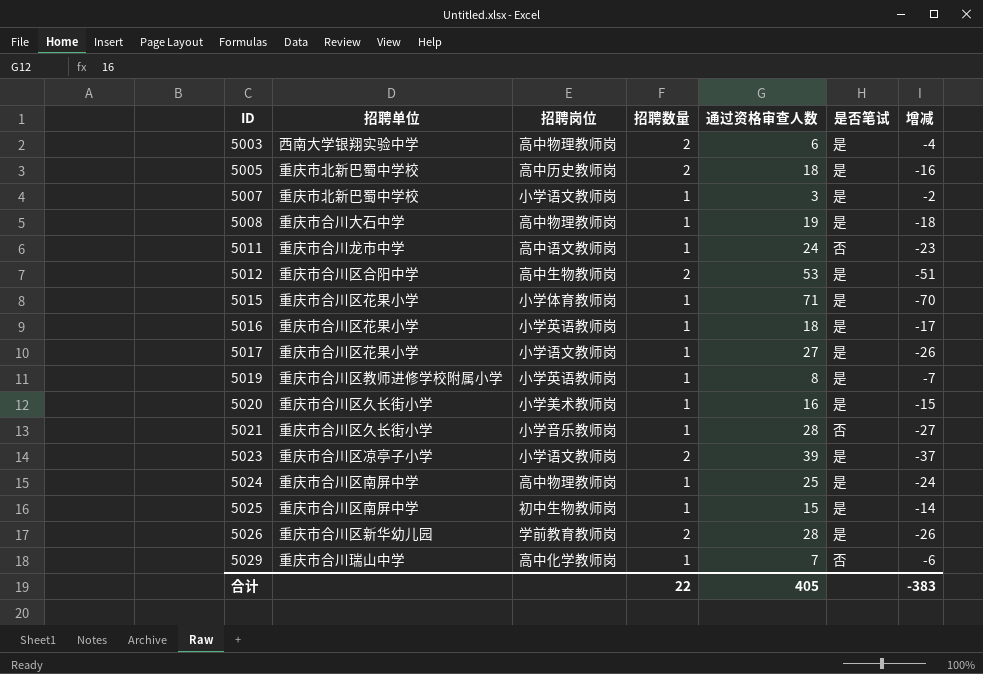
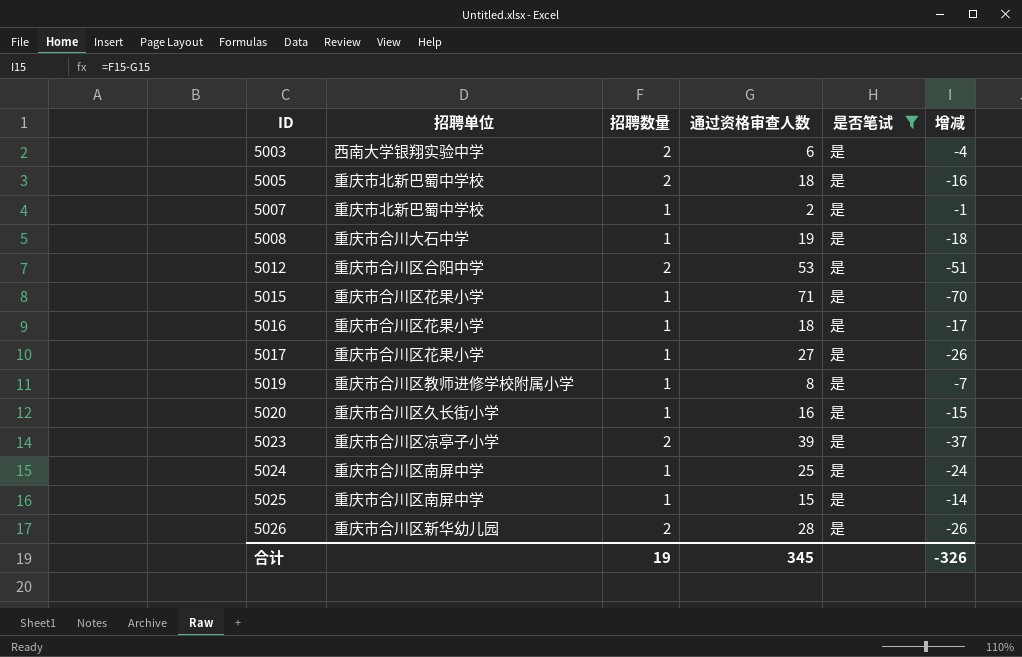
filter: none -> 是否笔试 = 是
column 招聘岗位 | position: 3 -> none
5007 | 通过资格审查人数: 3 -> 2
5007 | 增减: -2 -> -1
合计 | 招聘数量: 22 -> 19
合计 | 通过资格审查人数: 405 -> 345
合计 | 增减: -383 -> -326

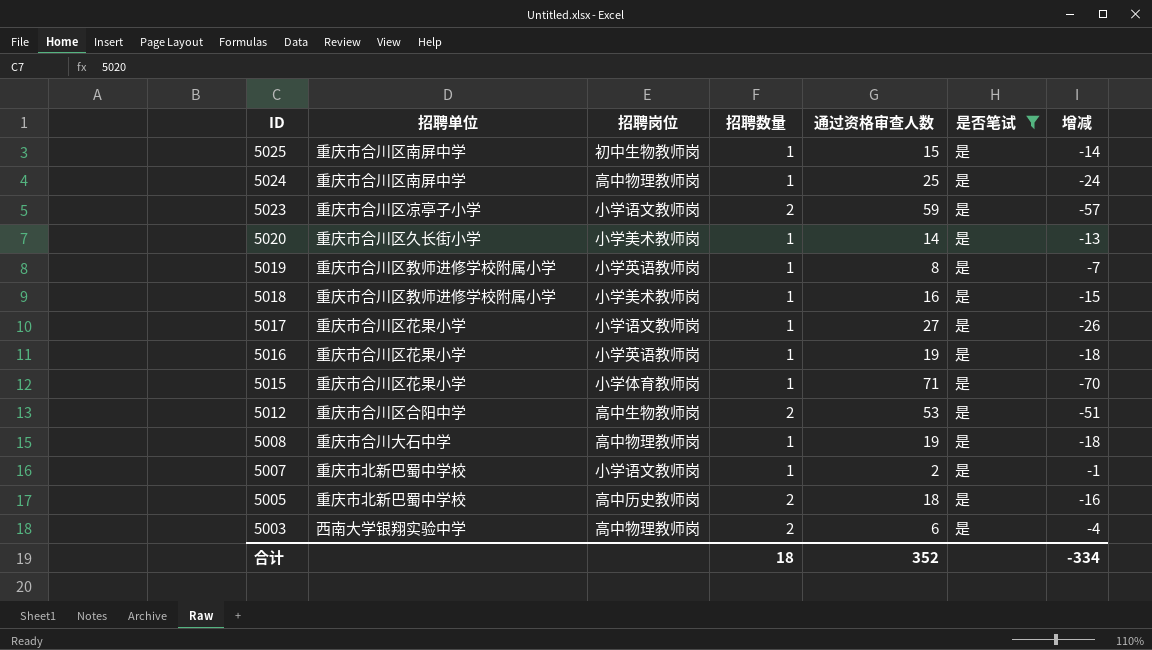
row order: ID ascending -> ID descending
column 招聘岗位 | position: none -> 3
row 5026: 重庆市合川区新华幼儿园 | 2 | 28 | 是 | -26 -> none
5023 | 通过资格审查人数: 39 -> 59
5023 | 增减: -37 -> -57
5020 | 通过资格审查人数: 16 -> 14
5020 | 增减: -15 -> -13
row 5018: none -> 重庆市合川区教师进修学校附属小学 | 小学美术教师岗 | 1 | 16 | 是 | -15
5016 | 通过资格审查人数: 18 -> 19
5016 | 增减: -17 -> -18
合计 | 招聘数量: 19 -> 18
合计 | 通过资格审查人数: 345 -> 352
合计 | 增减: -326 -> -334

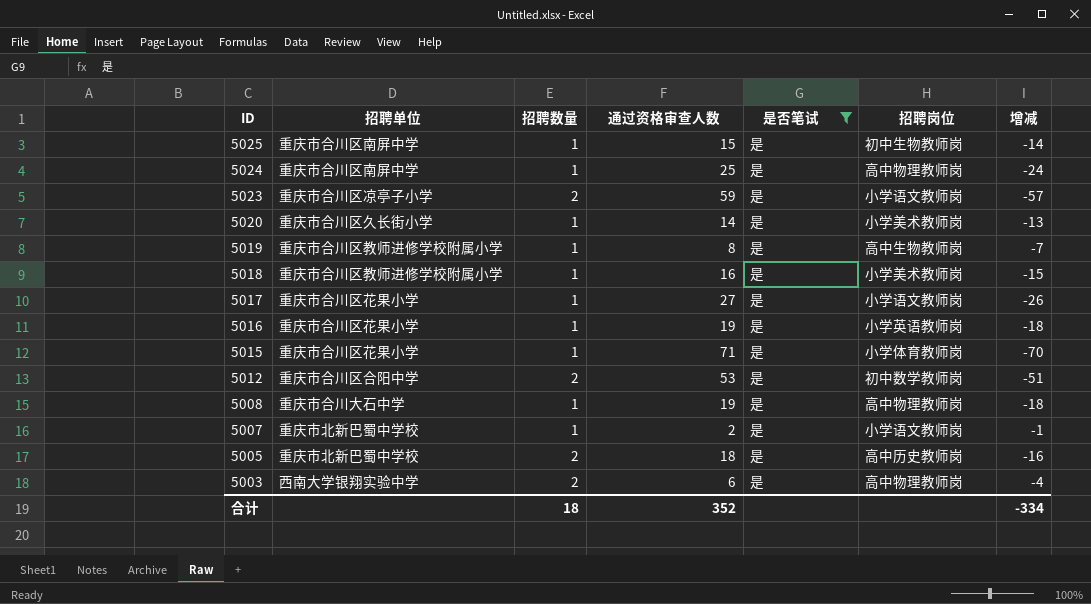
column 招聘岗位 | position: 3 -> 6
5019 | 招聘岗位: 小学英语教师岗 -> 高中生物教师岗
5012 | 招聘岗位: 高中生物教师岗 -> 初中数学教师岗

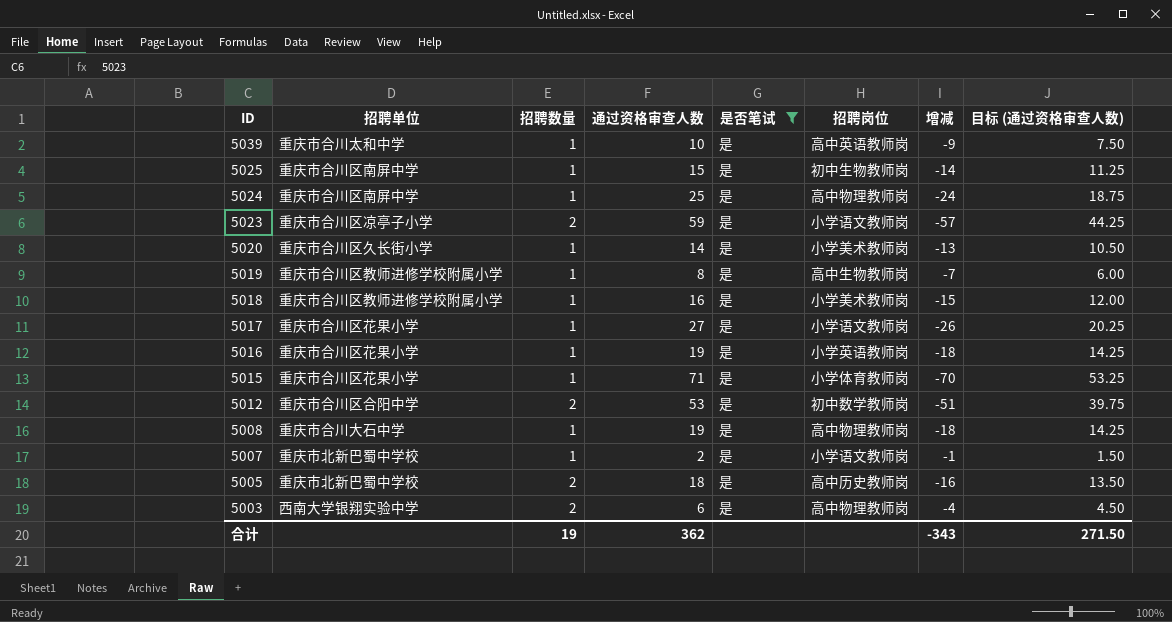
column 目标 (通过资格审查人数) | formula: none -> [通过资格审查人数] * 0.75
row 5039: none -> 重庆市合川太和中学 | 1 | 10 | 是 | 高中英语教师岗 | -9 | 7.50
合计 | 招聘数量: 18 -> 19
合计 | 通过资格审查人数: 352 -> 362
合计 | 增减: -334 -> -343

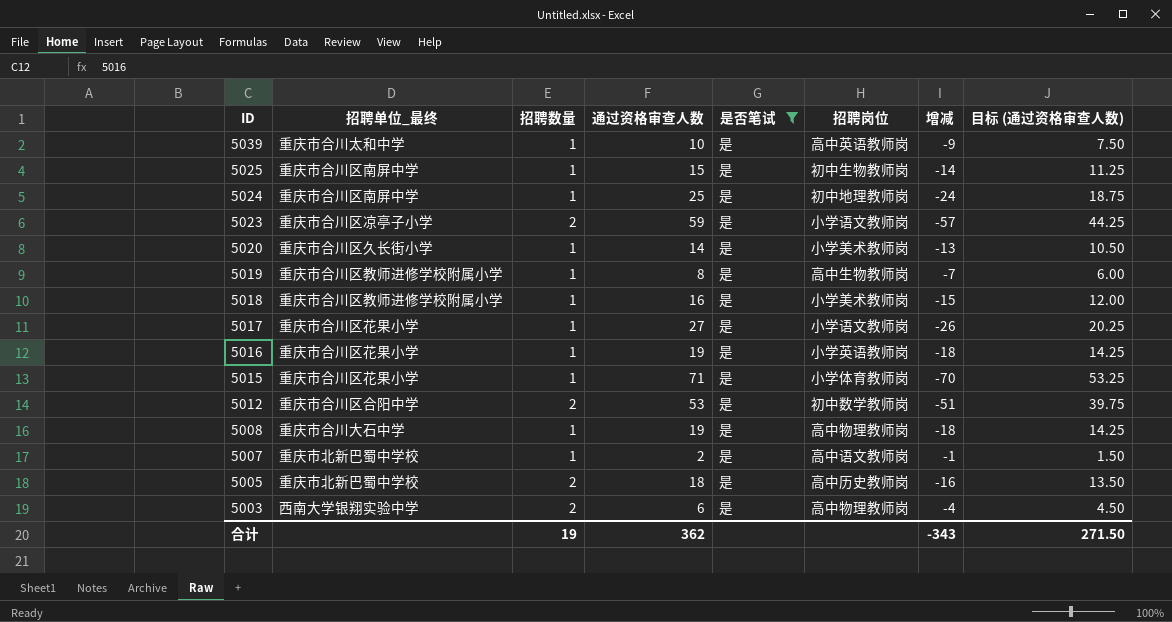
column name: 招聘单位 -> 招聘单位_最终
5024 | 招聘岗位: 高中物理教师岗 -> 初中地理教师岗
5007 | 招聘岗位: 小学语文教师岗 -> 高中语文教师岗

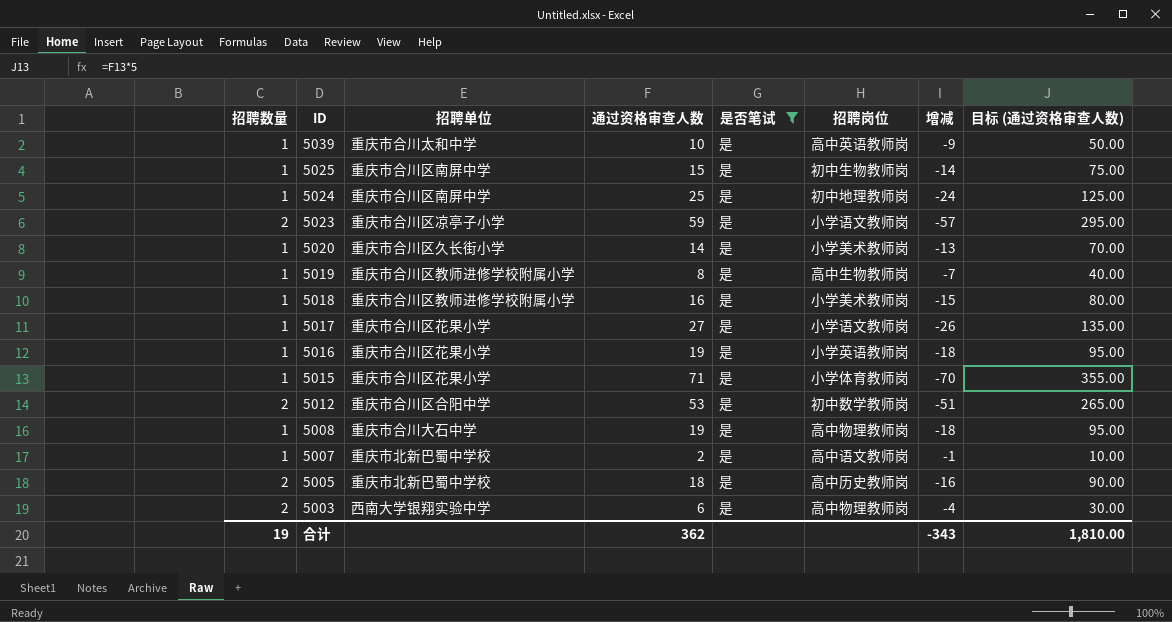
column 招聘数量 | position: 3 -> 1
column name: 招聘单位_最终 -> 招聘单位
column 目标 (通过资格审查人数) | formula: [通过资格审查人数] * 0.75 -> [通过资格审查人数] * 5
合计 | 目标 (通过资格审查人数): 271.50 -> 1,810.00

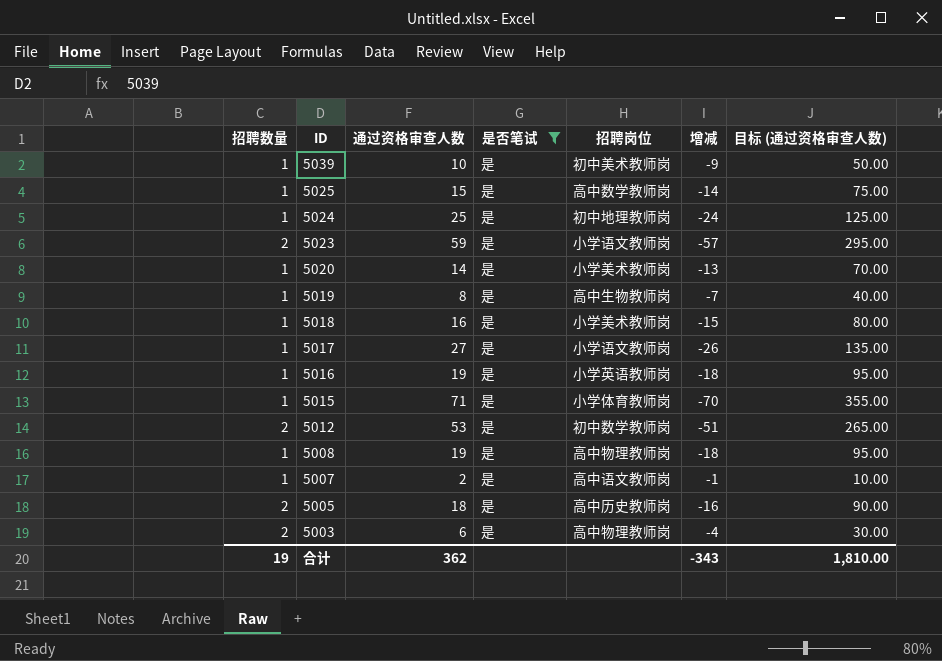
column 招聘单位 | position: 3 -> none
5039 | 招聘岗位: 高中英语教师岗 -> 初中美术教师岗
5025 | 招聘岗位: 初中生物教师岗 -> 高中数学教师岗

